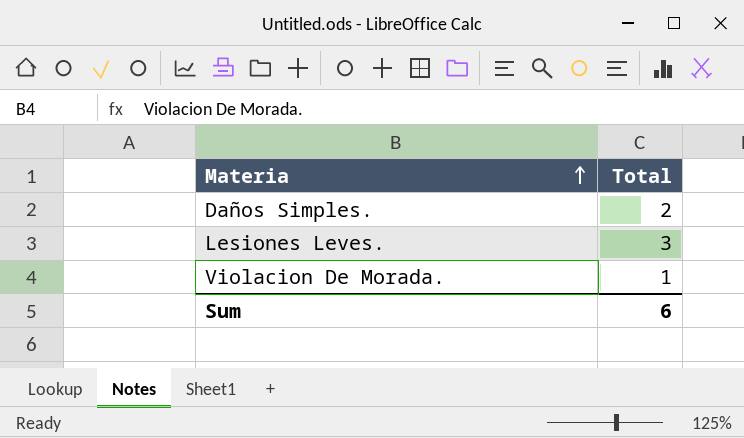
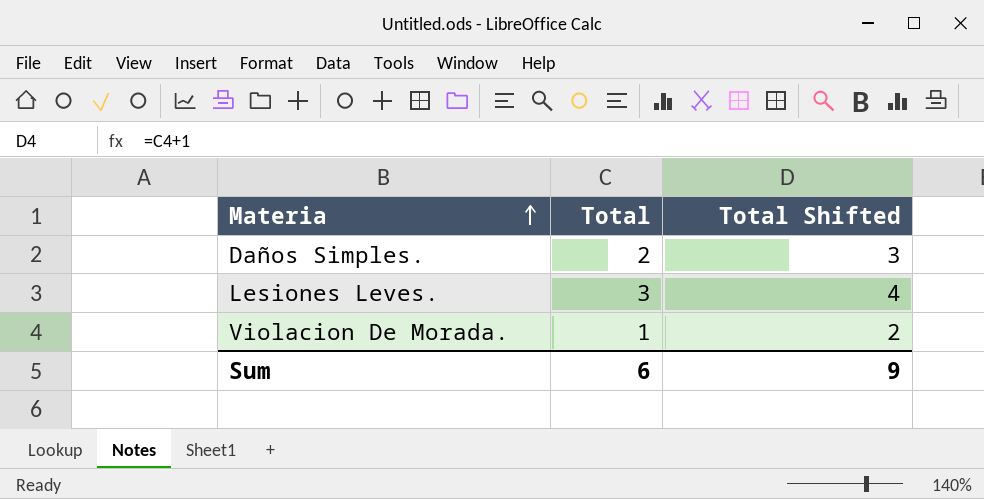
column Total Shifted | formula: none -> [Total] + 1

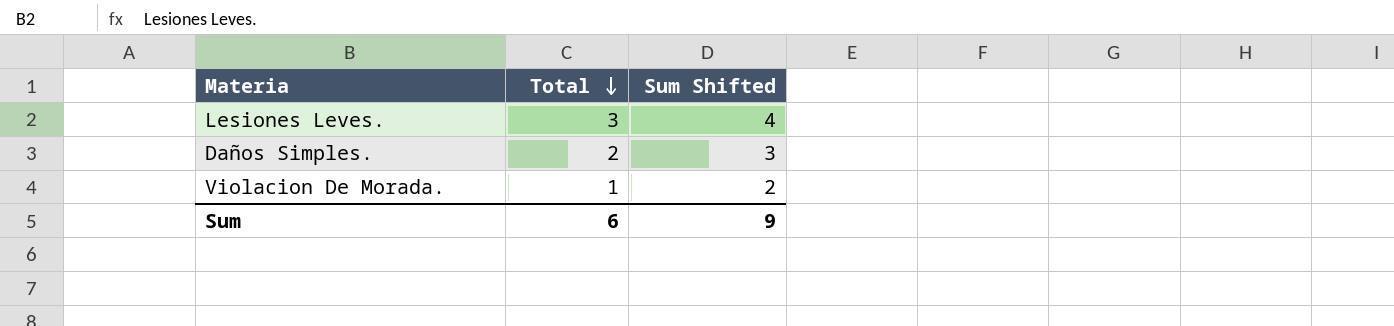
row order: Materia ascending -> Total descending
column name: Total Shifted -> Sum Shifted

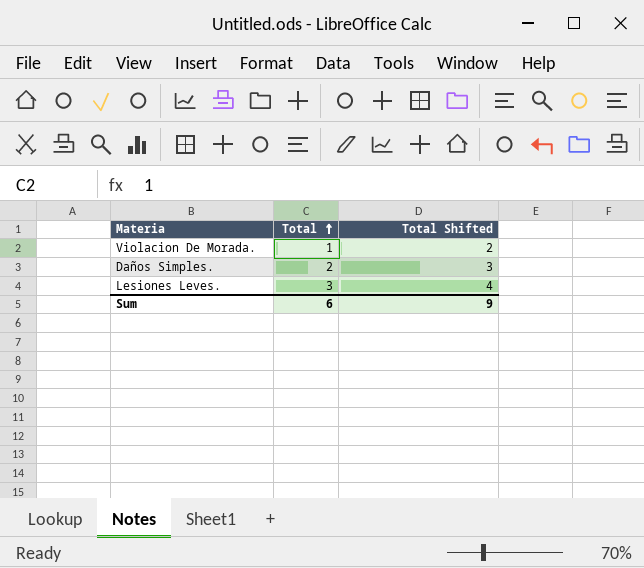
row order: Total descending -> Total ascending
column name: Sum Shifted -> Total Shifted

